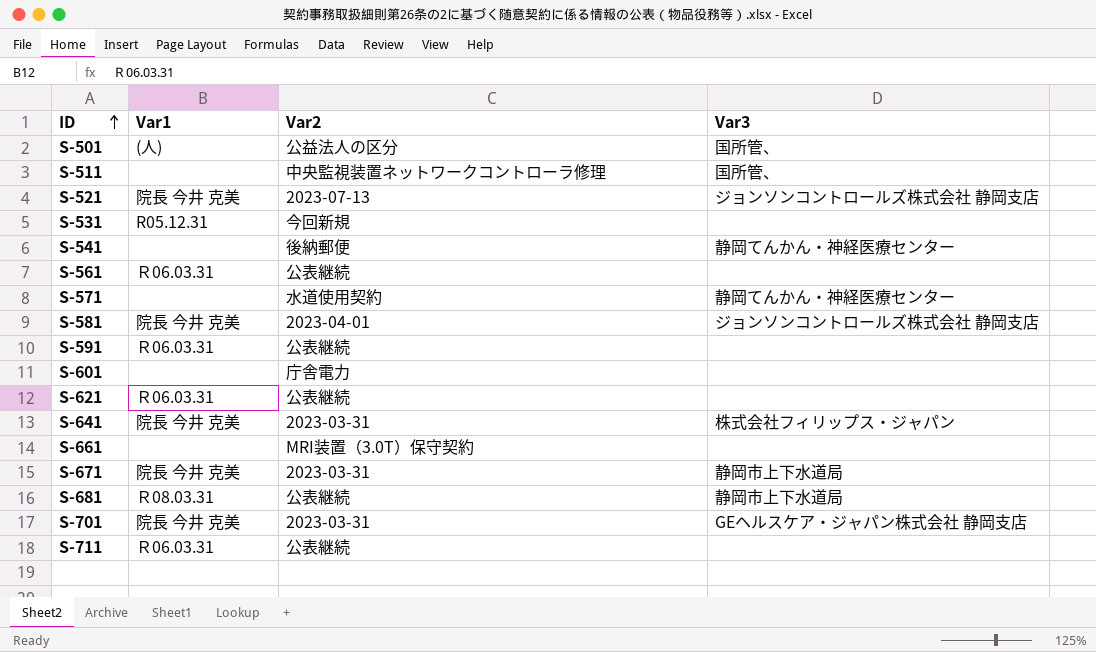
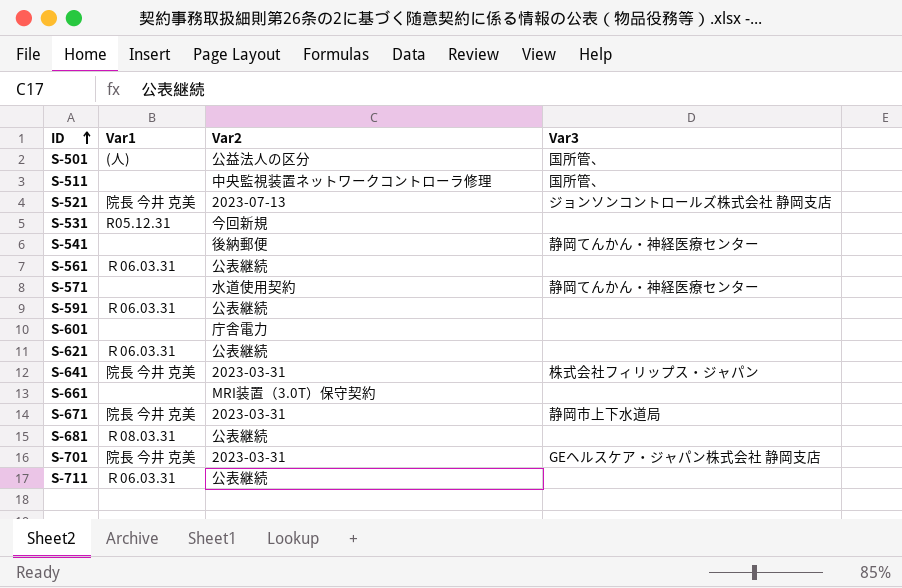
row S-581: 院長 今井 克美 | 2023-04-01 | ジョンソンコントロールズ株式会社 静岡支店 -> none
S-681 | Var3: 静岡市上下水道局 -> none

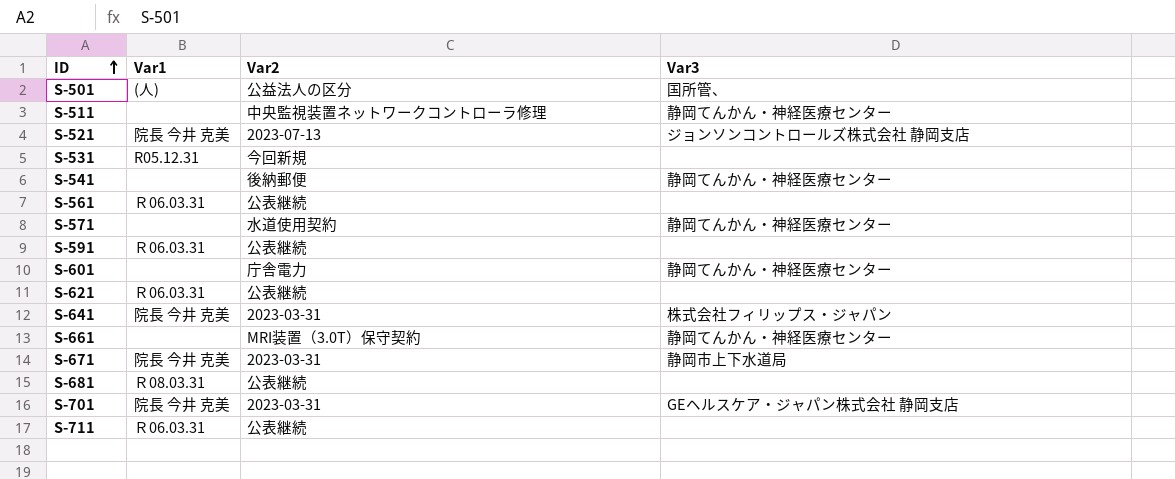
S-511 | Var3: 国所管、 -> 静岡てんかん・神経医療センター
S-601 | Var3: none -> 静岡てんかん・神経医療センター
S-661 | Var3: none -> 静岡てんかん・神経医療センター

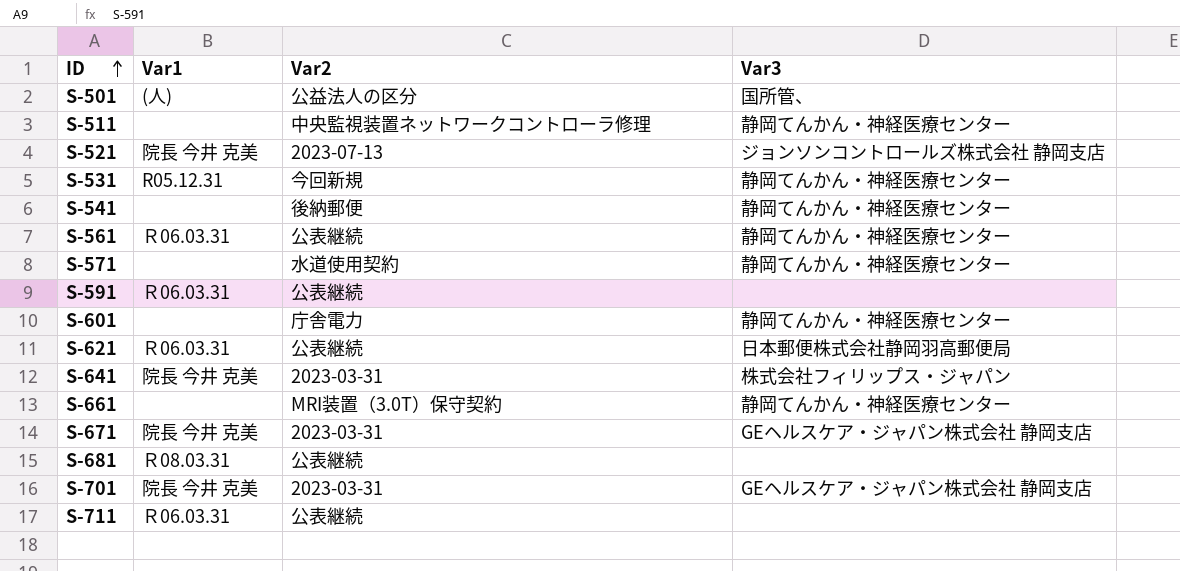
S-531 | Var3: none -> 静岡てんかん・神経医療センター
S-561 | Var3: none -> 静岡てんかん・神経医療センター
S-621 | Var3: none -> 日本郵便株式会社静岡羽高郵便局
S-671 | Var3: 静岡市上下水道局 -> GEヘルスケア・ジャパン株式会社 静岡支店

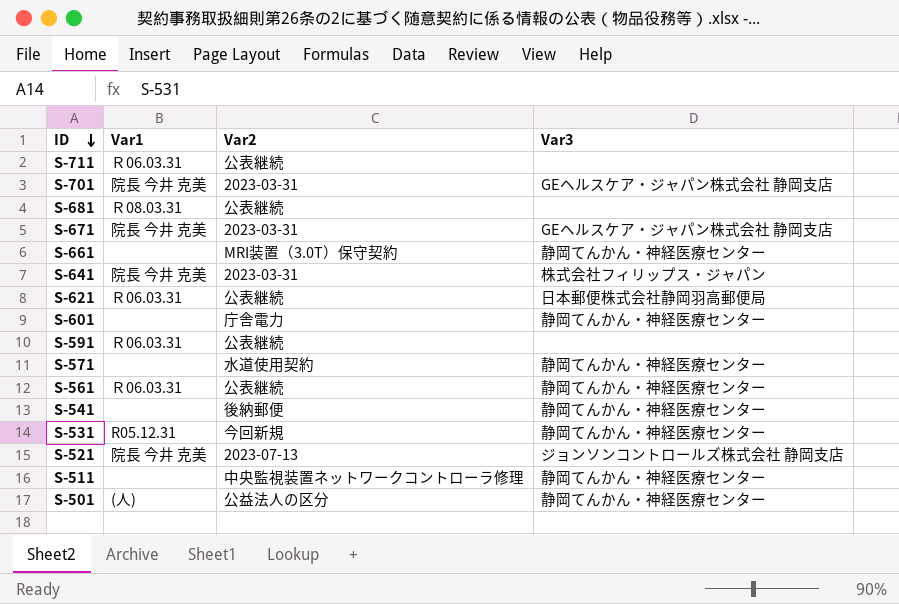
row order: ID ascending -> ID descending
S-501 | Var3: 国所管、 -> 静岡てんかん・神経医療センター

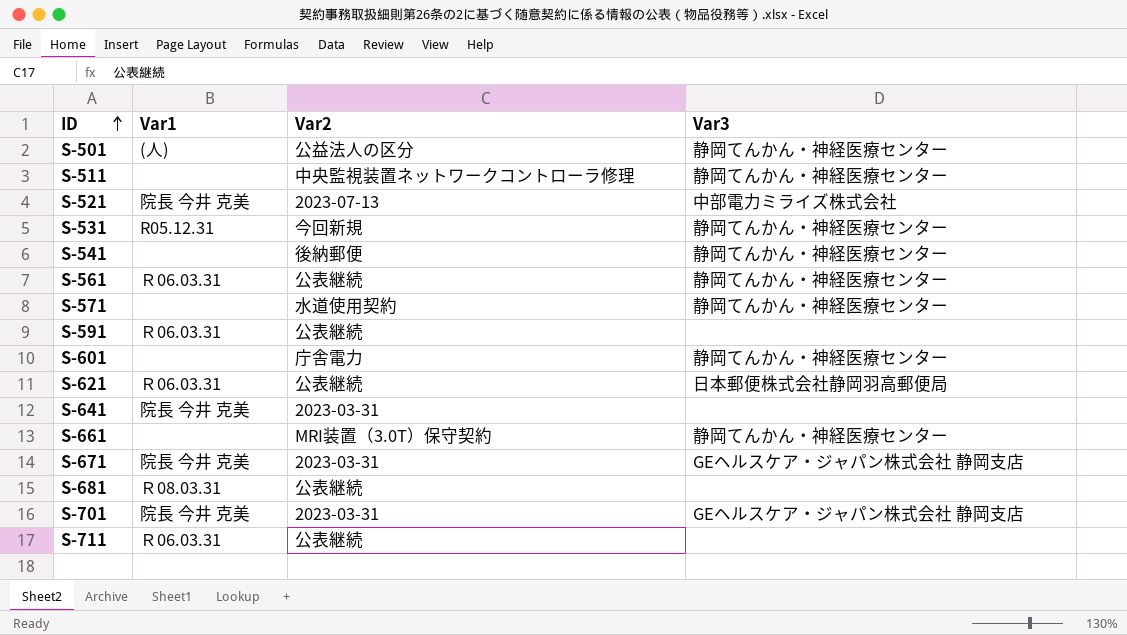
row order: ID descending -> ID ascending
S-521 | Var3: ジョンソンコントロールズ株式会社 静岡支店 -> 中部電力ミライズ株式会社
S-641 | Var3: 株式会社フィリップス・ジャパン -> none

